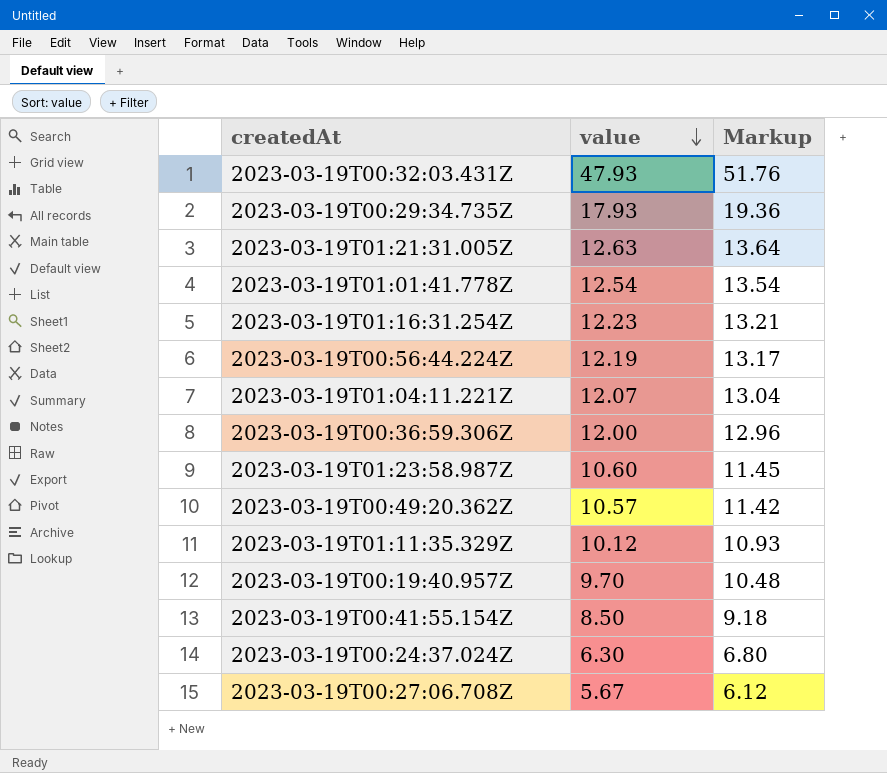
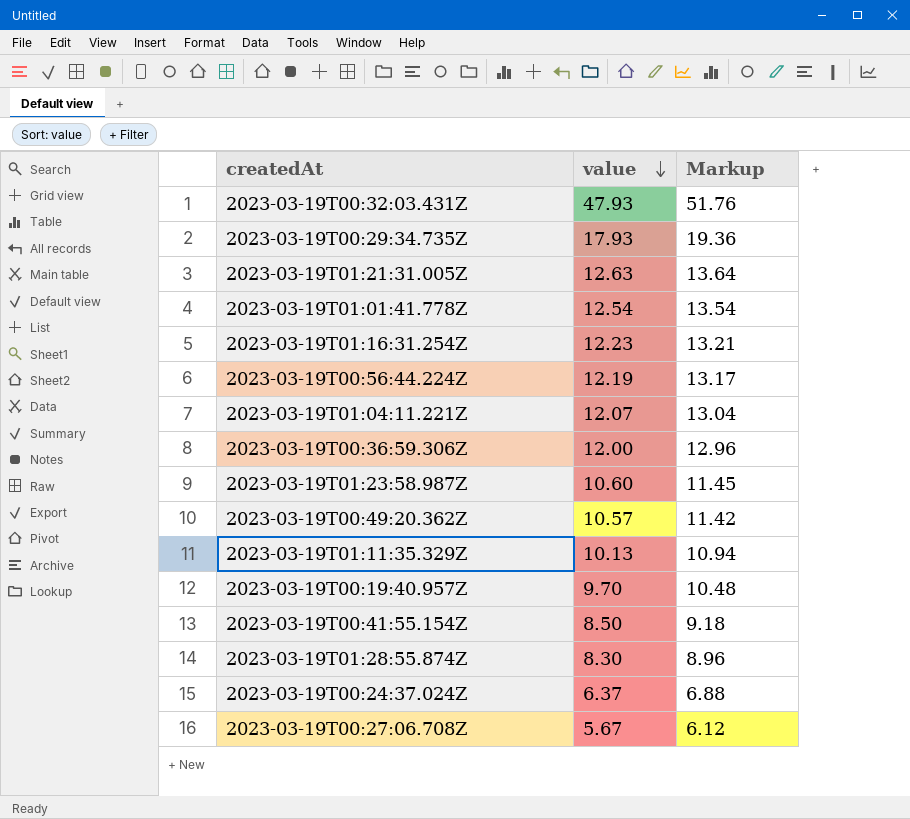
2023-03-19T01:11:35.329Z | value: 10.12 -> 10.13
2023-03-19T01:11:35.329Z | Markup: 10.93 -> 10.94
row 2023-03-19T01:28:55.874Z: none -> 8.30 | 8.96
2023-03-19T00:24:37.024Z | value: 6.30 -> 6.37
2023-03-19T00:24:37.024Z | Markup: 6.80 -> 6.88

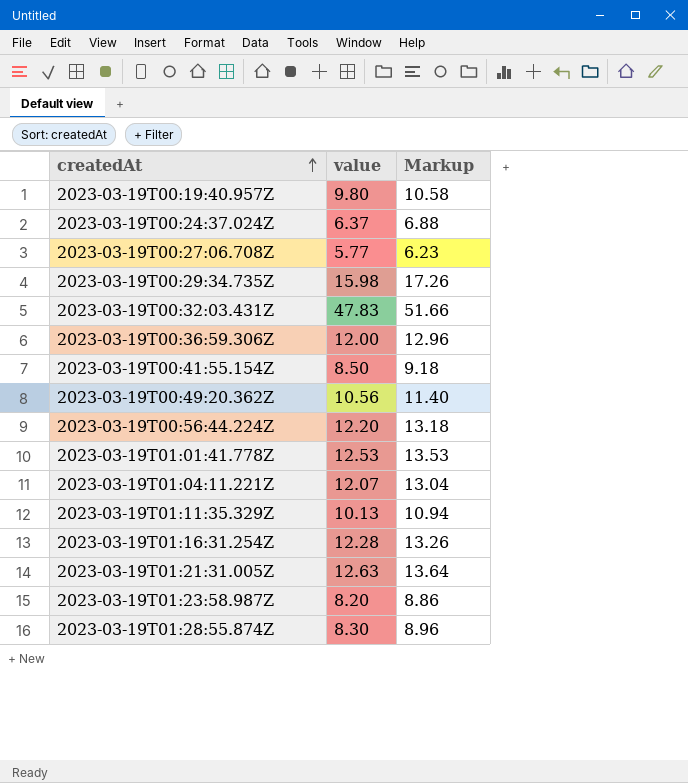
row order: value descending -> createdAt ascending
2023-03-19T00:19:40.957Z | value: 9.70 -> 9.80
2023-03-19T00:19:40.957Z | Markup: 10.48 -> 10.58
2023-03-19T00:27:06.708Z | value: 5.67 -> 5.77
2023-03-19T00:27:06.708Z | Markup: 6.12 -> 6.23
2023-03-19T00:29:34.735Z | value: 17.93 -> 15.98
2023-03-19T00:29:34.735Z | Markup: 19.36 -> 17.26
2023-03-19T00:32:03.431Z | value: 47.93 -> 47.83
2023-03-19T00:32:03.431Z | Markup: 51.76 -> 51.66
2023-03-19T00:49:20.362Z | value: 10.57 -> 10.56
2023-03-19T00:49:20.362Z | Markup: 11.42 -> 11.40
2023-03-19T00:56:44.224Z | value: 12.19 -> 12.20
2023-03-19T00:56:44.224Z | Markup: 13.17 -> 13.18
2023-03-19T01:01:41.778Z | value: 12.54 -> 12.53
2023-03-19T01:01:41.778Z | Markup: 13.54 -> 13.53
2023-03-19T01:16:31.254Z | value: 12.23 -> 12.28
2023-03-19T01:16:31.254Z | Markup: 13.21 -> 13.26
2023-03-19T01:23:58.987Z | value: 10.60 -> 8.20
2023-03-19T01:23:58.987Z | Markup: 11.45 -> 8.86

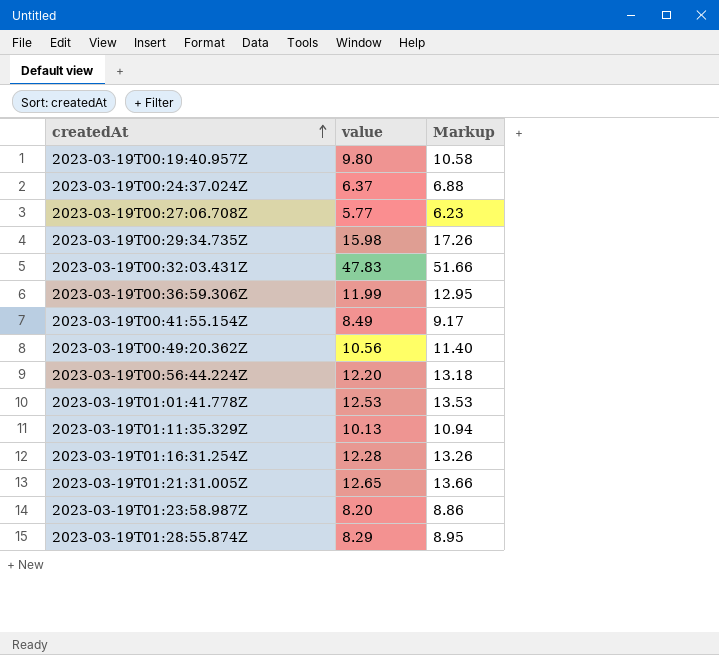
row 2023-03-19T01:04:11.221Z: 12.07 | 13.04 -> none
2023-03-19T00:36:59.306Z | value: 12.00 -> 11.99
2023-03-19T00:36:59.306Z | Markup: 12.96 -> 12.95
2023-03-19T00:41:55.154Z | value: 8.50 -> 8.49
2023-03-19T00:41:55.154Z | Markup: 9.18 -> 9.17
2023-03-19T01:21:31.005Z | value: 12.63 -> 12.65
2023-03-19T01:21:31.005Z | Markup: 13.64 -> 13.66
2023-03-19T01:28:55.874Z | value: 8.30 -> 8.29
2023-03-19T01:28:55.874Z | Markup: 8.96 -> 8.95

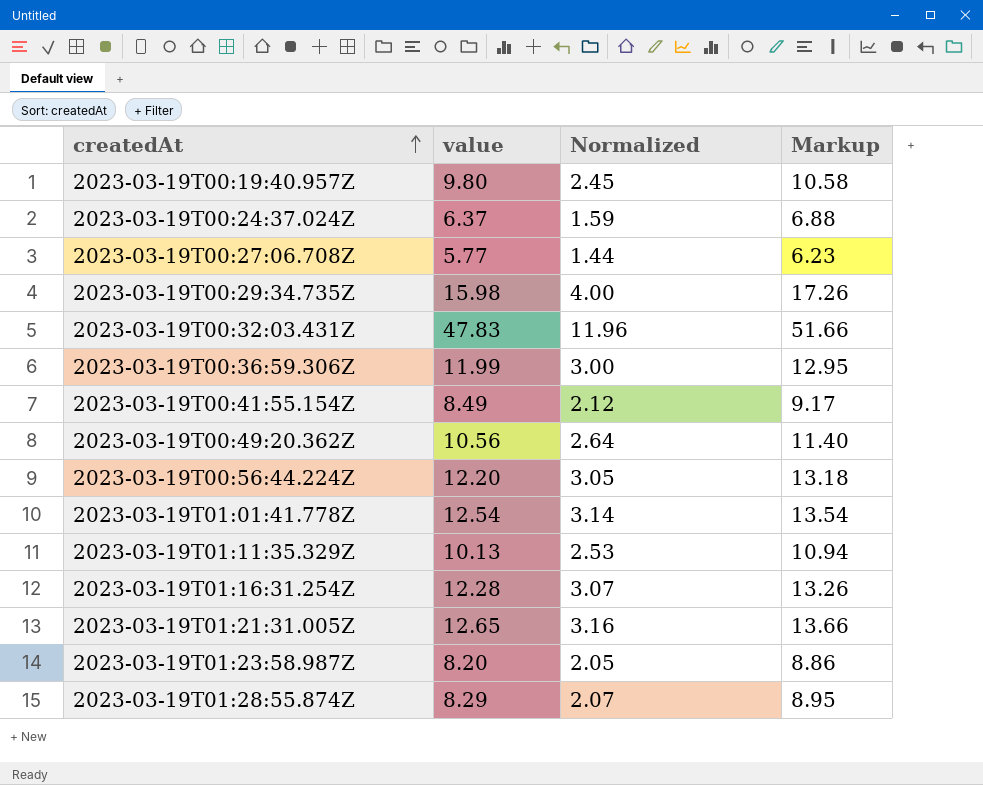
column Normalized | formula: none -> [value] * 0.25
2023-03-19T01:01:41.778Z | value: 12.53 -> 12.54
2023-03-19T01:01:41.778Z | Markup: 13.53 -> 13.54

